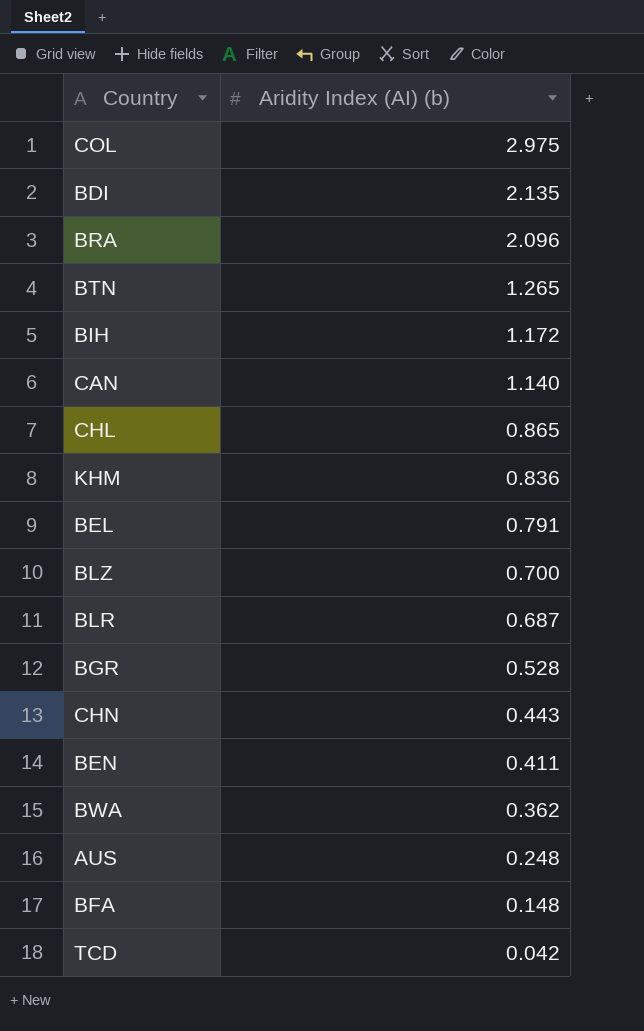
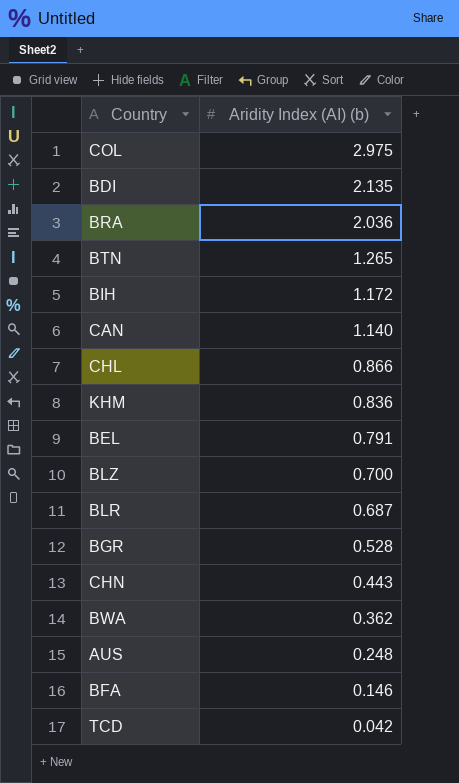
row BEN: 0.411 -> none
BRA | Aridity Index (AI) (b): 2.096 -> 2.036
CHL | Aridity Index (AI) (b): 0.865 -> 0.866
BFA | Aridity Index (AI) (b): 0.148 -> 0.146

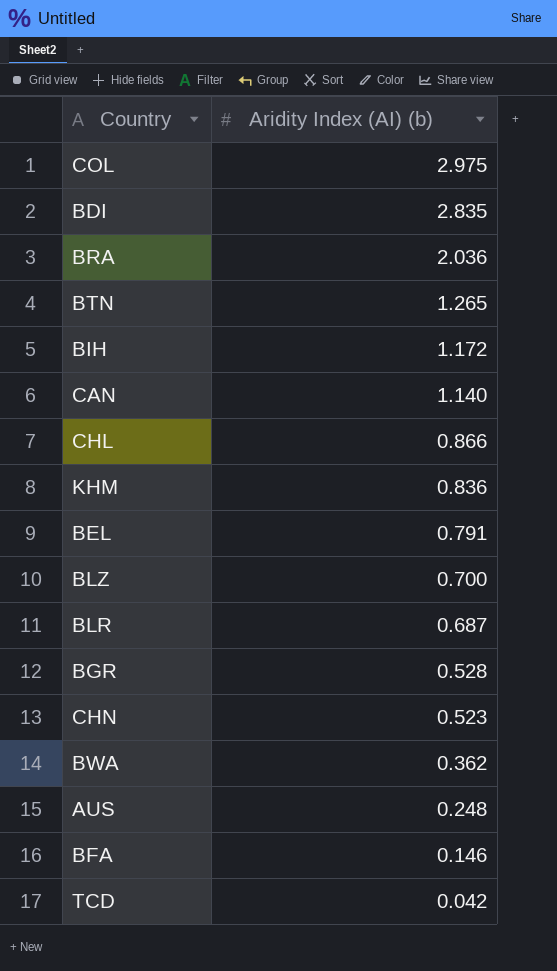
BDI | Aridity Index (AI) (b): 2.135 -> 2.835
CHN | Aridity Index (AI) (b): 0.443 -> 0.523

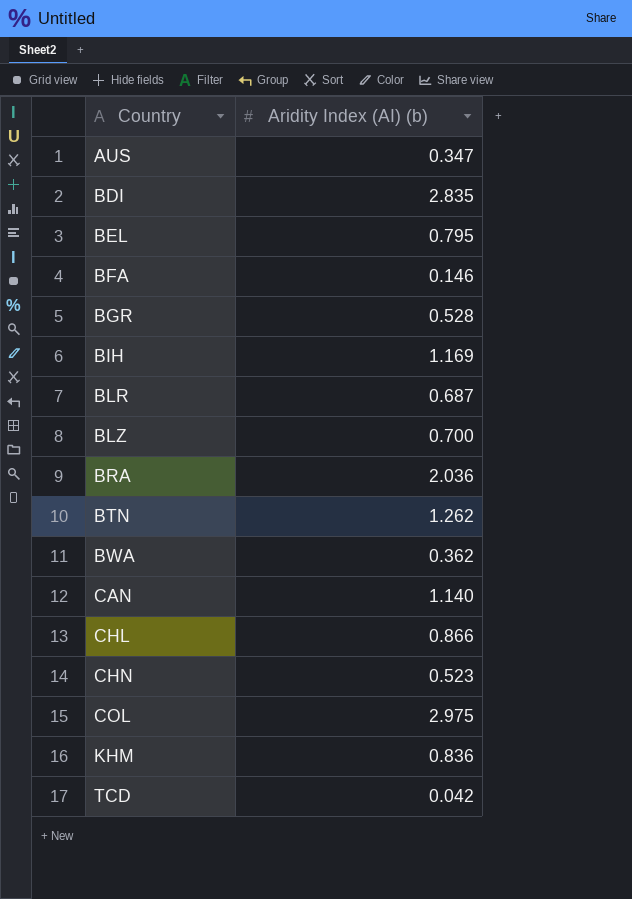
row order: Aridity Index (AI) (b) descending -> Country ascending
AUS | Aridity Index (AI) (b): 0.248 -> 0.347
BEL | Aridity Index (AI) (b): 0.791 -> 0.795
BIH | Aridity Index (AI) (b): 1.172 -> 1.169
BTN | Aridity Index (AI) (b): 1.265 -> 1.262

